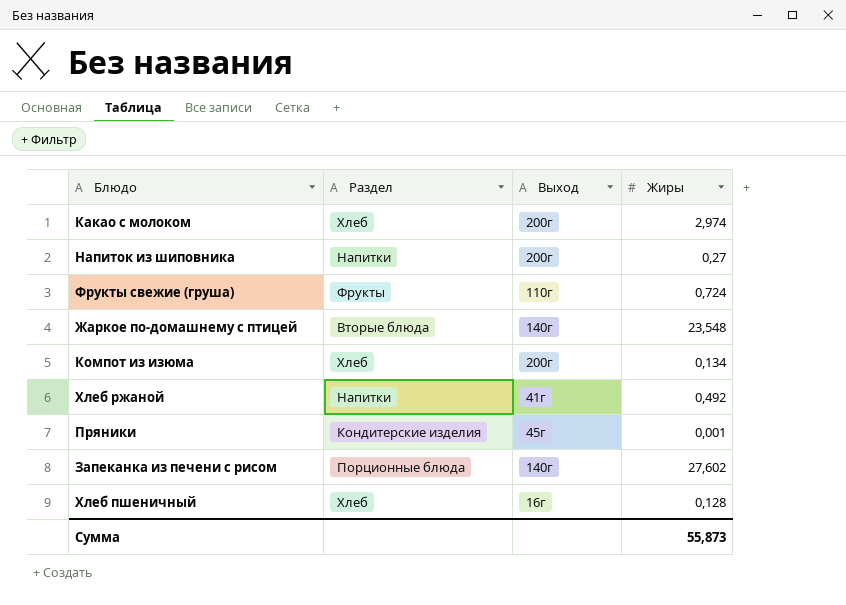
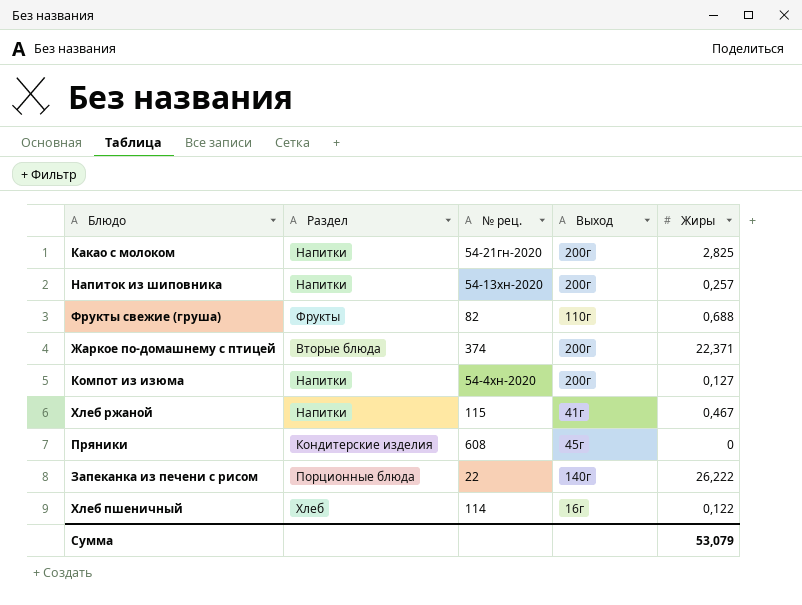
column № рец. | position: none -> 3
Какао с молоком | Раздел: Хлеб -> Напитки
Какао с молоком | Жиры: 2,974 -> 2,825
Напиток из шиповника | Жиры: 0,27 -> 0,257
Фрукты свежие (груша) | Жиры: 0,724 -> 0,688
Жаркое по-домашнему с птицей | Выход: 140г -> 200г
Жаркое по-домашнему с птицей | Жиры: 23,548 -> 22,371
Компот из изюма | Раздел: Хлеб -> Напитки
Компот из изюма | Жиры: 0,134 -> 0,127
Хлеб ржаной | Жиры: 0,492 -> 0,467
Пряники | Жиры: 0,001 -> 0
Запеканка из печени с рисом | Жиры: 27,602 -> 26,222
Хлеб пшеничный | Жиры: 0,128 -> 0,122
Сумма | Жиры: 55,873 -> 53,079

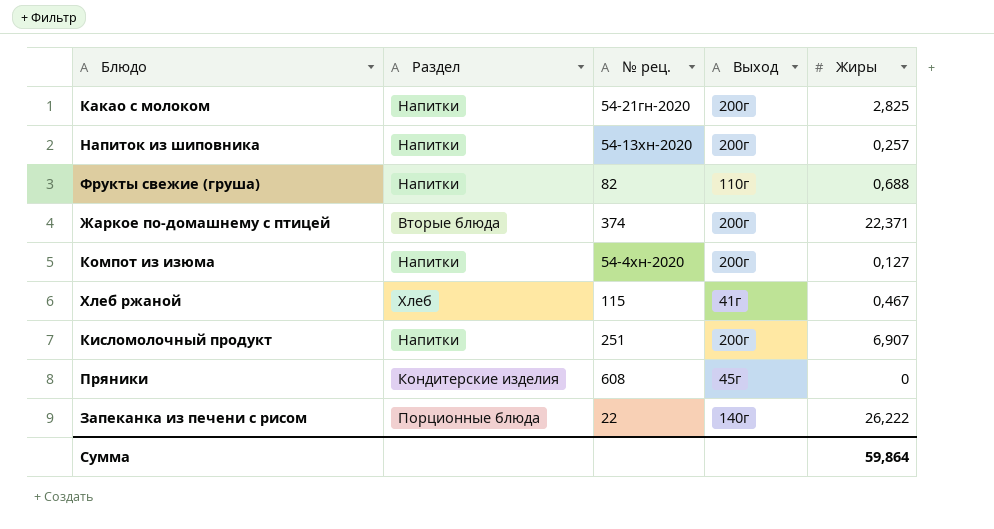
row Хлеб пшеничный: Хлеб | 114 | 16г | 0,122 -> none
Фрукты свежие (груша) | Раздел: Фрукты -> Напитки
Хлеб ржаной | Раздел: Напитки -> Хлеб
row Кисломолочный продукт: none -> Напитки | 251 | 200г | 6,907
Сумма | Жиры: 53,079 -> 59,864

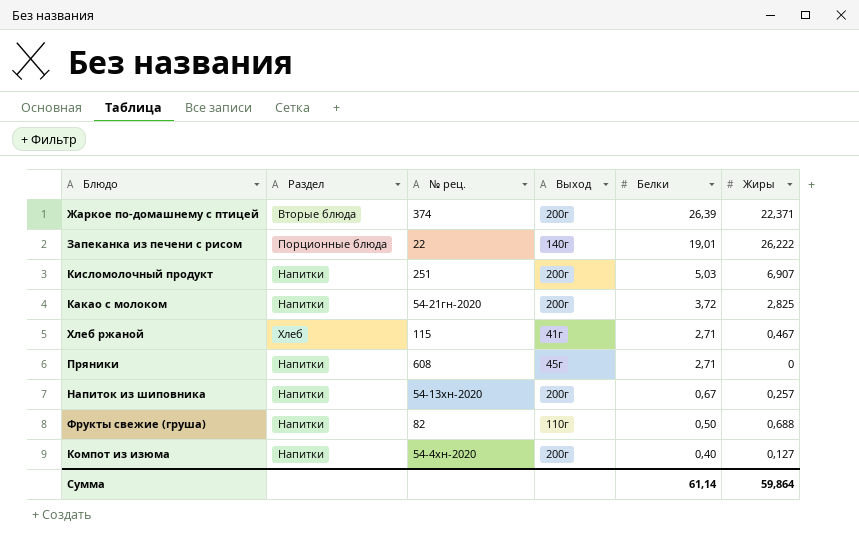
row order: none -> Белки descending
column Белки | position: none -> 5
Пряники | Раздел: Кондитерские изделия -> Напитки

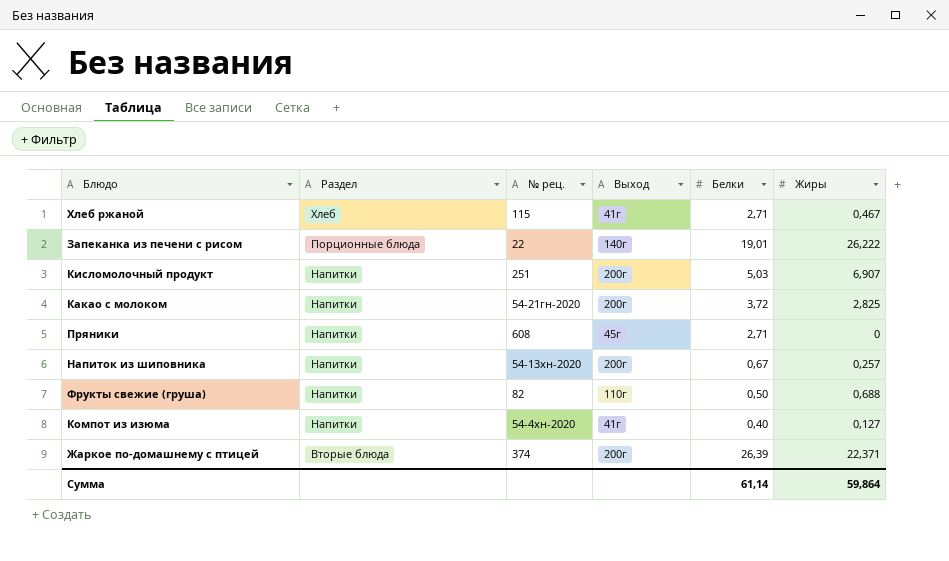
row order: Белки descending -> Раздел descending
Компот из изюма | Выход: 200г -> 41г

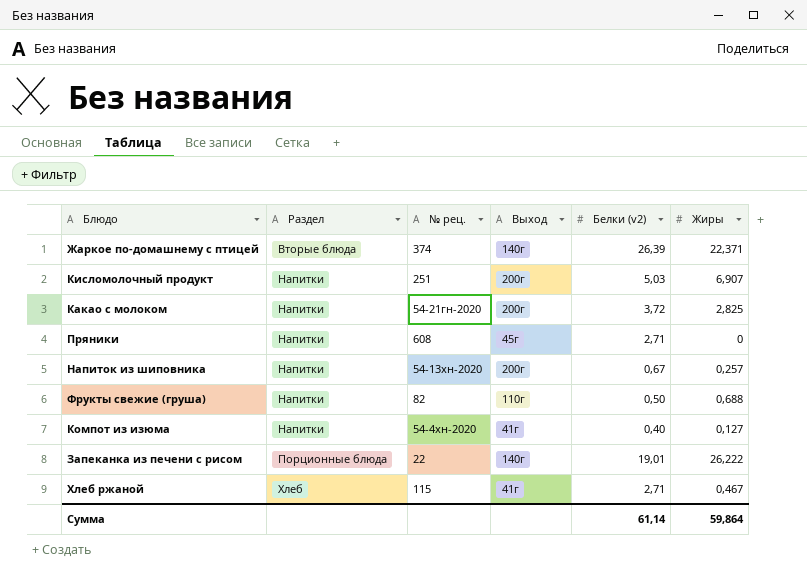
row order: Раздел descending -> Раздел ascending
column name: Белки -> Белки (v2)
Жаркое по-домашнему с птицей | Выход: 200г -> 140г

